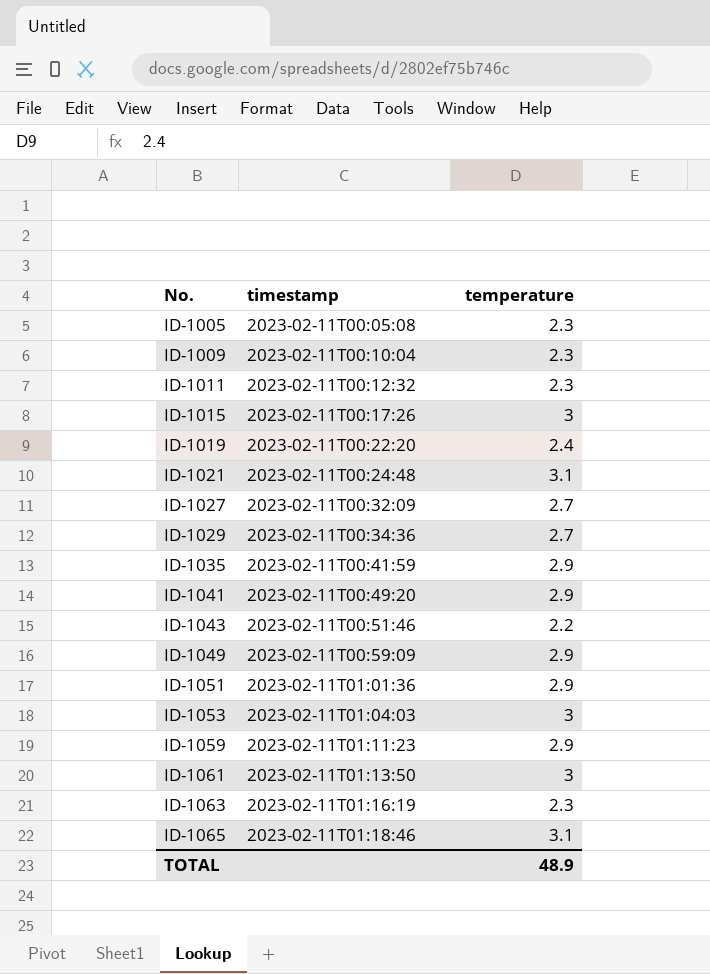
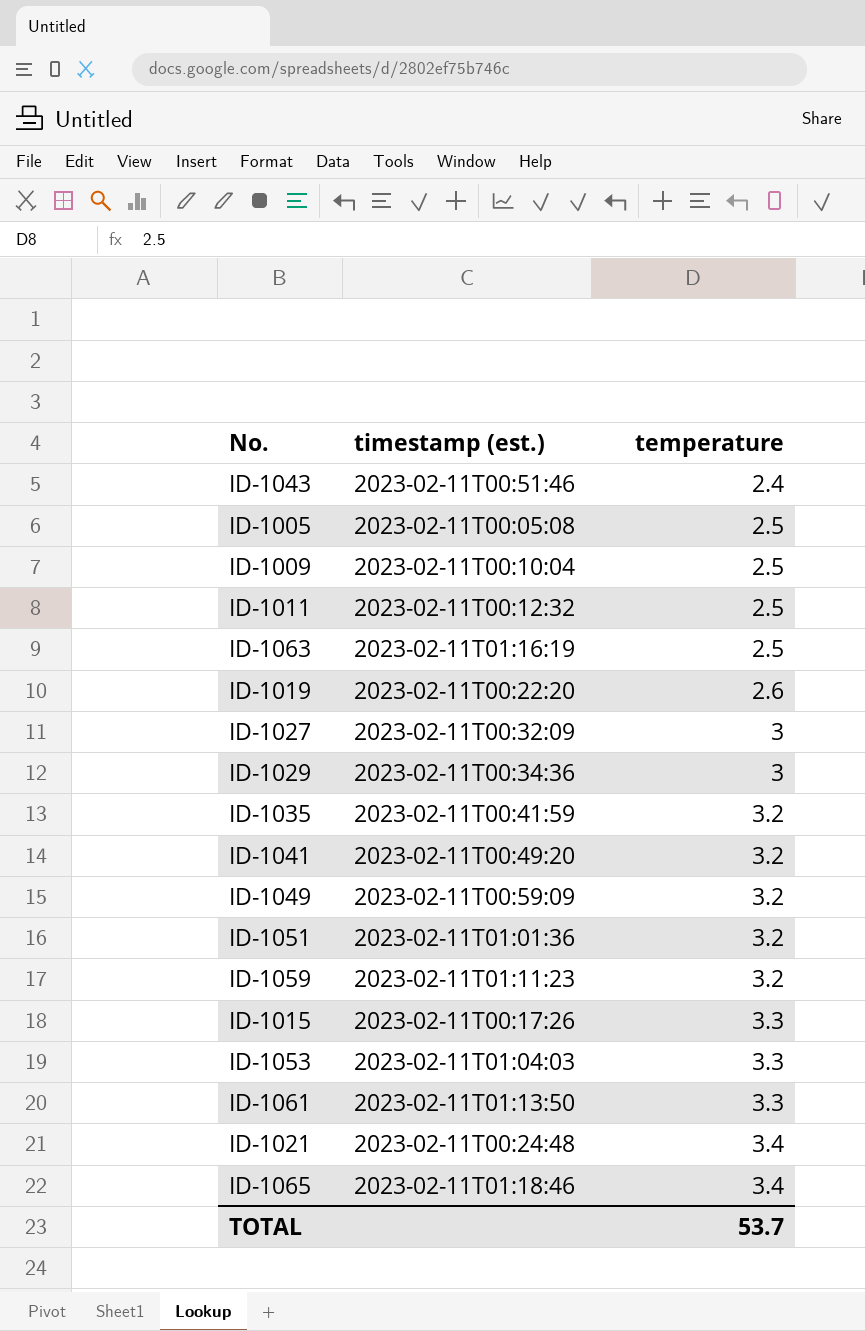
row order: No. ascending -> temperature ascending
column name: timestamp -> timestamp (est.)
ID-1043 | temperature: 2.2 -> 2.4
ID-1005 | temperature: 2.3 -> 2.5
ID-1009 | temperature: 2.3 -> 2.5
ID-1011 | temperature: 2.3 -> 2.5
ID-1063 | temperature: 2.3 -> 2.5
ID-1019 | temperature: 2.4 -> 2.6
ID-1027 | temperature: 2.7 -> 3
ID-1029 | temperature: 2.7 -> 3
ID-1035 | temperature: 2.9 -> 3.2
ID-1041 | temperature: 2.9 -> 3.2
ID-1049 | temperature: 2.9 -> 3.2
ID-1051 | temperature: 2.9 -> 3.2
ID-1059 | temperature: 2.9 -> 3.2
ID-1015 | temperature: 3 -> 3.3
ID-1053 | temperature: 3 -> 3.3
ID-1061 | temperature: 3 -> 3.3
ID-1021 | temperature: 3.1 -> 3.4
ID-1065 | temperature: 3.1 -> 3.4
TOTAL | temperature: 48.9 -> 53.7

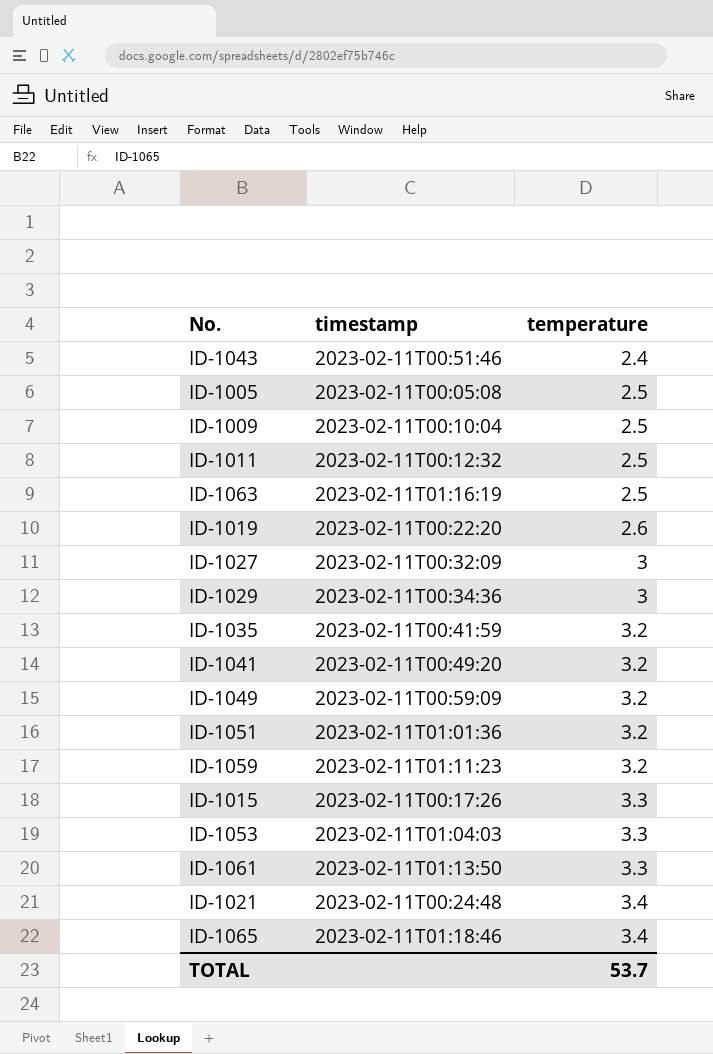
column name: timestamp (est.) -> timestamp

